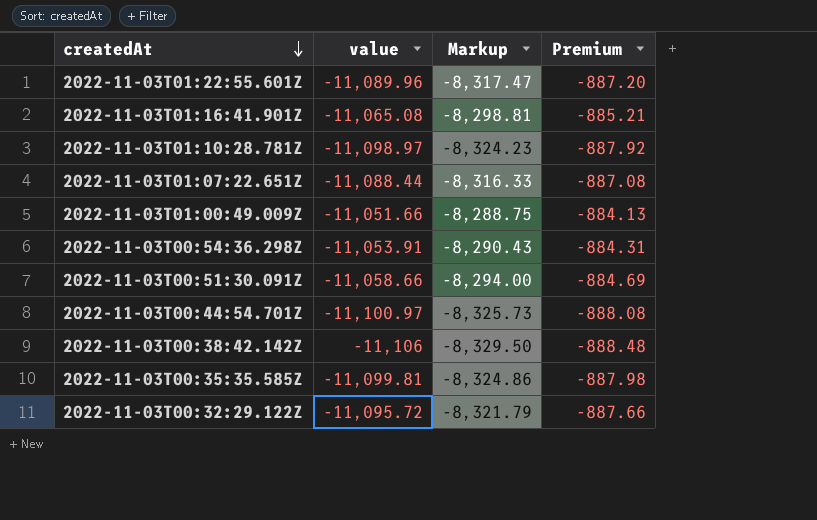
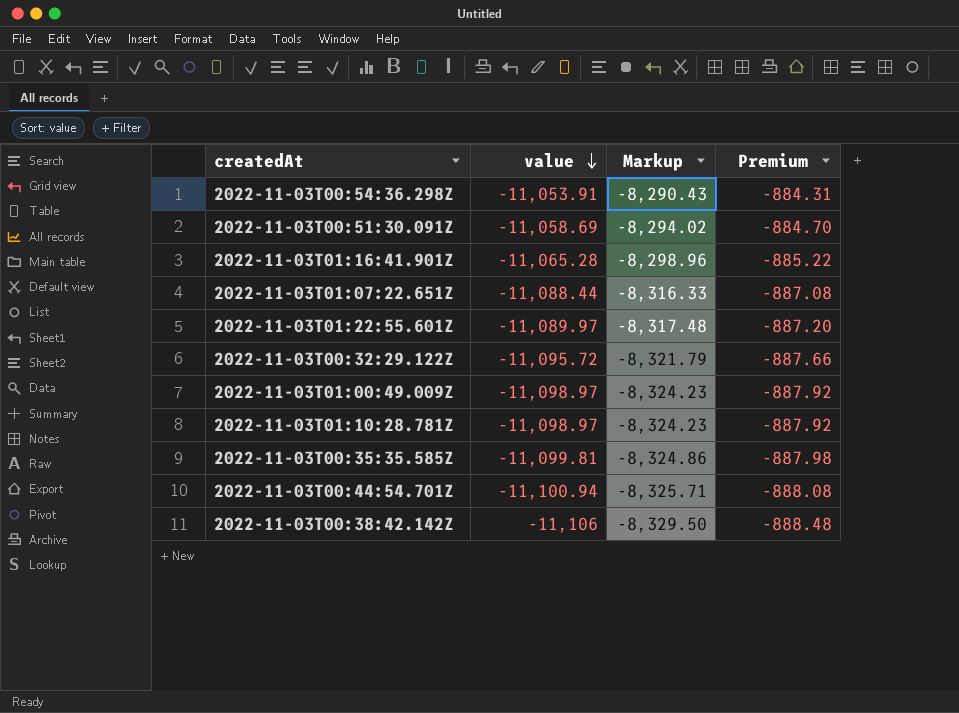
row order: createdAt descending -> value descending
2022-11-03T00:51:30.091Z | value: -11,058.66 -> -11,058.69
2022-11-03T00:51:30.091Z | Markup: -8,294.00 -> -8,294.02
2022-11-03T00:51:30.091Z | Premium: -884.69 -> -884.70
2022-11-03T01:16:41.901Z | value: -11,065.08 -> -11,065.28
2022-11-03T01:16:41.901Z | Markup: -8,298.81 -> -8,298.96
2022-11-03T01:16:41.901Z | Premium: -885.21 -> -885.22
2022-11-03T01:22:55.601Z | value: -11,089.96 -> -11,089.97
2022-11-03T01:22:55.601Z | Markup: -8,317.47 -> -8,317.48
2022-11-03T01:00:49.009Z | value: -11,051.66 -> -11,098.97
2022-11-03T01:00:49.009Z | Markup: -8,288.75 -> -8,324.23
2022-11-03T01:00:49.009Z | Premium: -884.13 -> -887.92
2022-11-03T00:44:54.701Z | value: -11,100.97 -> -11,100.94
2022-11-03T00:44:54.701Z | Markup: -8,325.73 -> -8,325.71

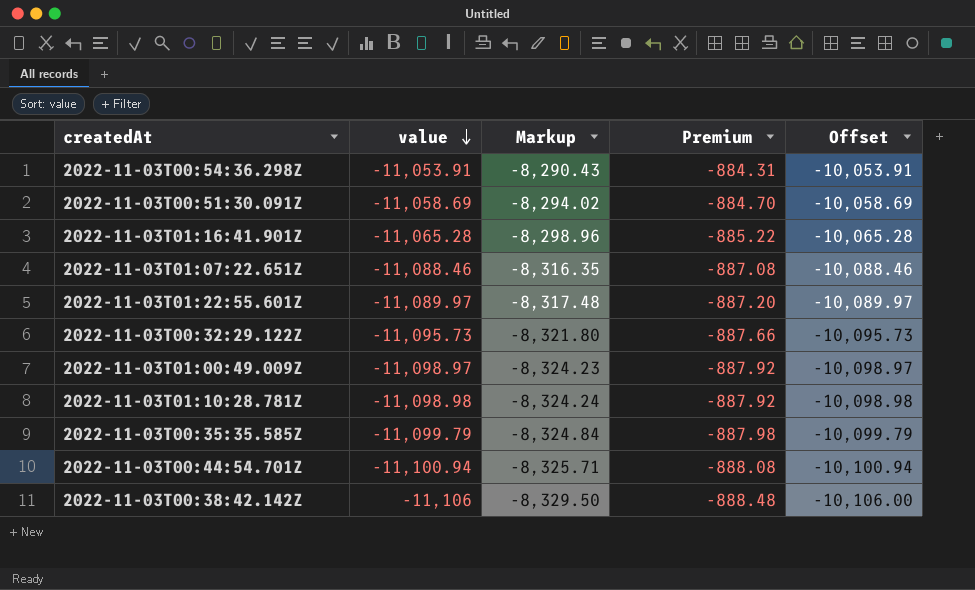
column Offset | formula: none -> [value] + 1000
2022-11-03T01:07:22.651Z | value: -11,088.44 -> -11,088.46
2022-11-03T01:07:22.651Z | Markup: -8,316.33 -> -8,316.35
2022-11-03T00:32:29.122Z | value: -11,095.72 -> -11,095.73
2022-11-03T00:32:29.122Z | Markup: -8,321.79 -> -8,321.80
2022-11-03T01:10:28.781Z | value: -11,098.97 -> -11,098.98
2022-11-03T01:10:28.781Z | Markup: -8,324.23 -> -8,324.24
2022-11-03T00:35:35.585Z | value: -11,099.81 -> -11,099.79
2022-11-03T00:35:35.585Z | Markup: -8,324.86 -> -8,324.84

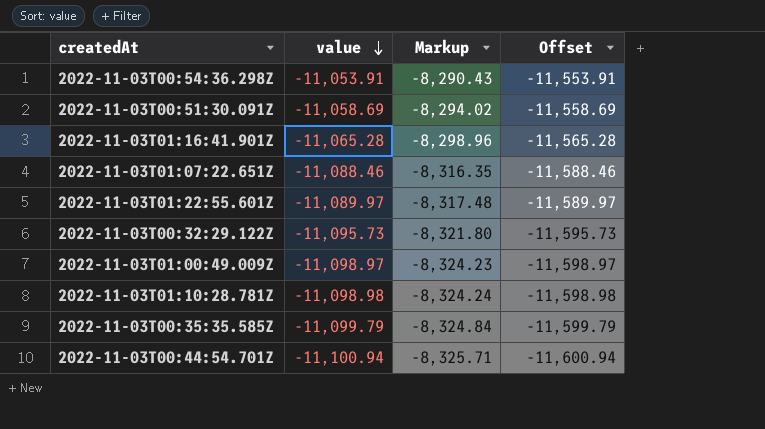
column Premium | formula: [value] * 0.08 -> none
column Offset | formula: [value] + 1000 -> [value] - 500
row 2022-11-03T00:38:42.142Z: -11,106 | -8,329.50 | -888.48 | -10,106.00 -> none

